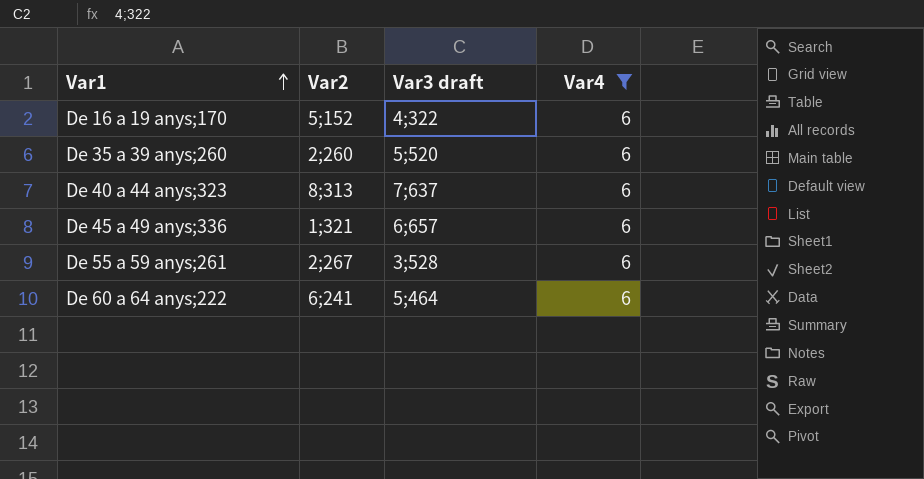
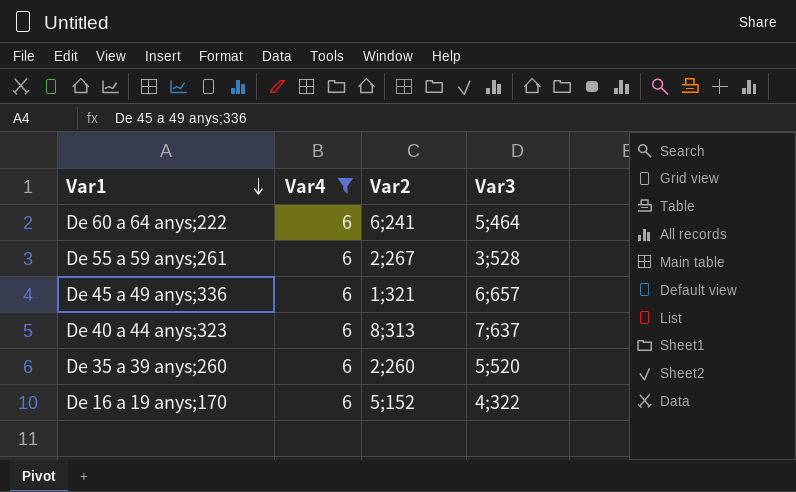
row order: Var1 ascending -> Var1 descending
column Var4 | position: 4 -> 2
column name: Var3 draft -> Var3

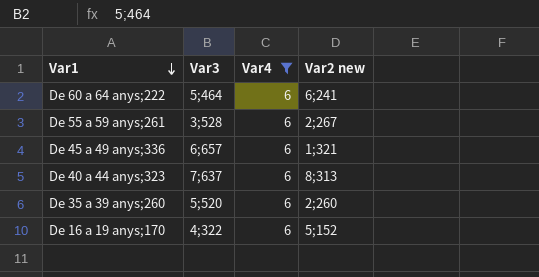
column Var3 | position: 4 -> 2
column name: Var2 -> Var2 new

